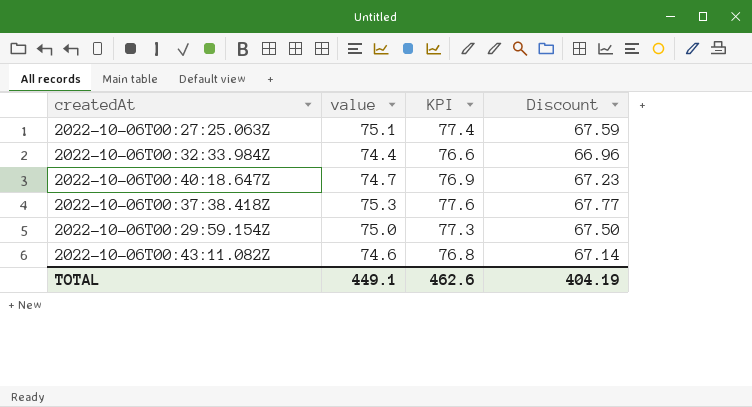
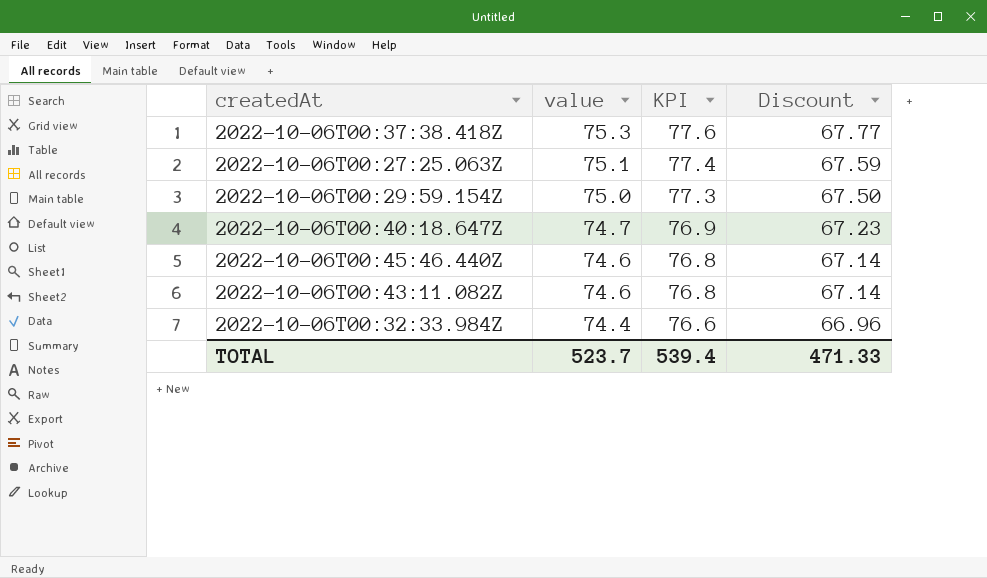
row order: none -> value descending
row 2022-10-06T00:45:46.440Z: none -> 74.6 | 76.8 | 67.14
TOTAL | value: 449.1 -> 523.7
TOTAL | KPI: 462.6 -> 539.4
TOTAL | Discount: 404.19 -> 471.33

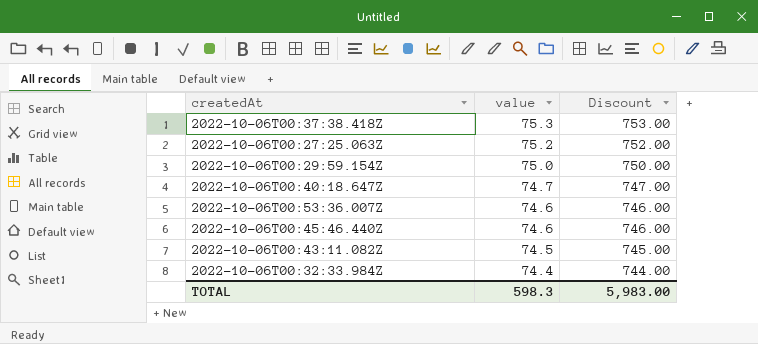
column KPI | formula: [value] * 1.03 -> none
column Discount | formula: [value] * 0.9 -> [value] * 10
2022-10-06T00:27:25.063Z | value: 75.1 -> 75.2
row 2022-10-06T00:53:36.007Z: none -> 74.6 | 746.00
2022-10-06T00:43:11.082Z | value: 74.6 -> 74.5
TOTAL | value: 523.7 -> 598.3
TOTAL | Discount: 471.33 -> 5,983.00

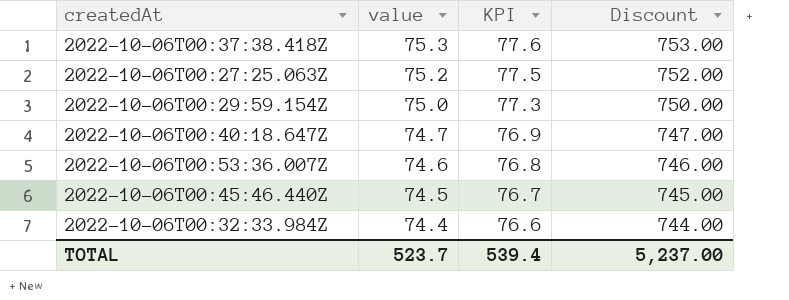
column KPI | formula: none -> [value] * 1.03
row 2022-10-06T00:43:11.082Z: 74.5 | 745.00 -> none
2022-10-06T00:45:46.440Z | value: 74.6 -> 74.5
2022-10-06T00:45:46.440Z | Discount: 746.00 -> 745.00
TOTAL | value: 598.3 -> 523.7
TOTAL | Discount: 5,983.00 -> 5,237.00

